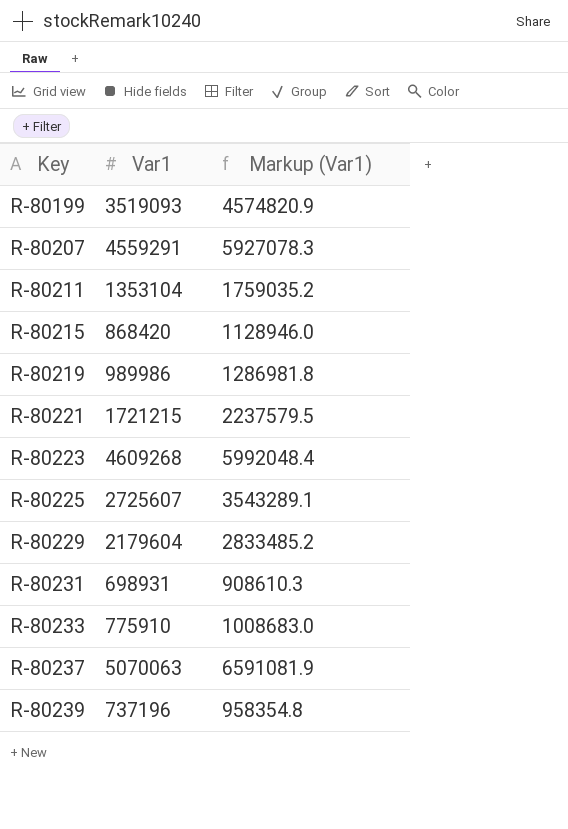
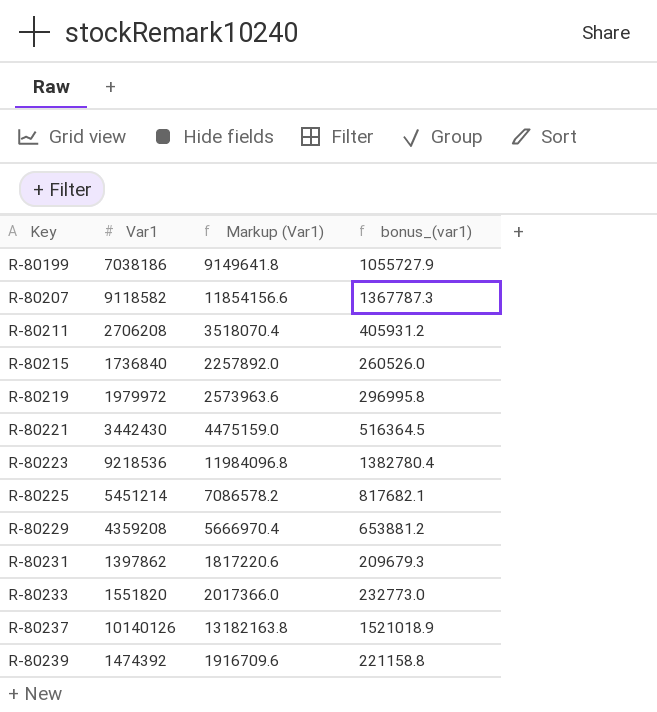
column bonus_(var1) | formula: none -> [Var1] * 0.15
R-80199 | Var1: 3519093 -> 7038186
R-80199 | Markup (Var1): 4574820.9 -> 9149641.8
R-80207 | Var1: 4559291 -> 9118582
R-80207 | Markup (Var1): 5927078.3 -> 11854156.6
R-80211 | Var1: 1353104 -> 2706208
R-80211 | Markup (Var1): 1759035.2 -> 3518070.4
R-80215 | Var1: 868420 -> 1736840
R-80215 | Markup (Var1): 1128946.0 -> 2257892.0
R-80219 | Var1: 989986 -> 1979972
R-80219 | Markup (Var1): 1286981.8 -> 2573963.6
R-80221 | Var1: 1721215 -> 3442430
R-80221 | Markup (Var1): 2237579.5 -> 4475159.0
R-80223 | Var1: 4609268 -> 9218536
R-80223 | Markup (Var1): 5992048.4 -> 11984096.8
R-80225 | Var1: 2725607 -> 5451214
R-80225 | Markup (Var1): 3543289.1 -> 7086578.2
R-80229 | Var1: 2179604 -> 4359208
R-80229 | Markup (Var1): 2833485.2 -> 5666970.4
R-80231 | Var1: 698931 -> 1397862
R-80231 | Markup (Var1): 908610.3 -> 1817220.6
R-80233 | Var1: 775910 -> 1551820
R-80233 | Markup (Var1): 1008683.0 -> 2017366.0
R-80237 | Var1: 5070063 -> 10140126
R-80237 | Markup (Var1): 6591081.9 -> 13182163.8
R-80239 | Var1: 737196 -> 1474392
R-80239 | Markup (Var1): 958354.8 -> 1916709.6

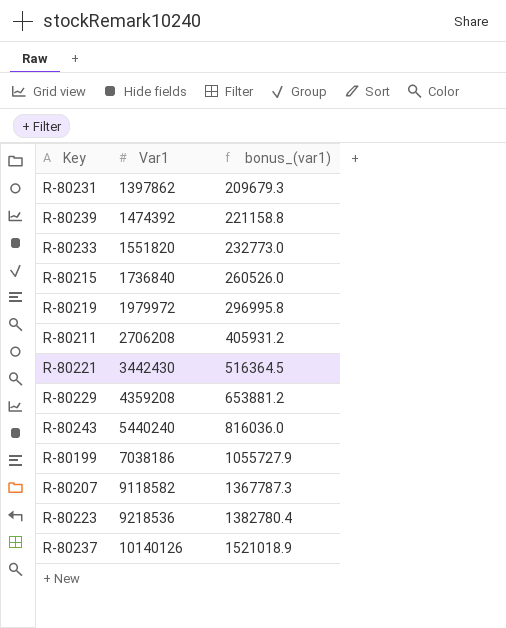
row order: Key ascending -> Var1 ascending
column Markup (Var1) | formula: [Var1] * 1.3 -> none
row R-80225: 5451214 | 7086578.2 | 817682.1 -> none
row R-80243: none -> 5440240 | 816036.0

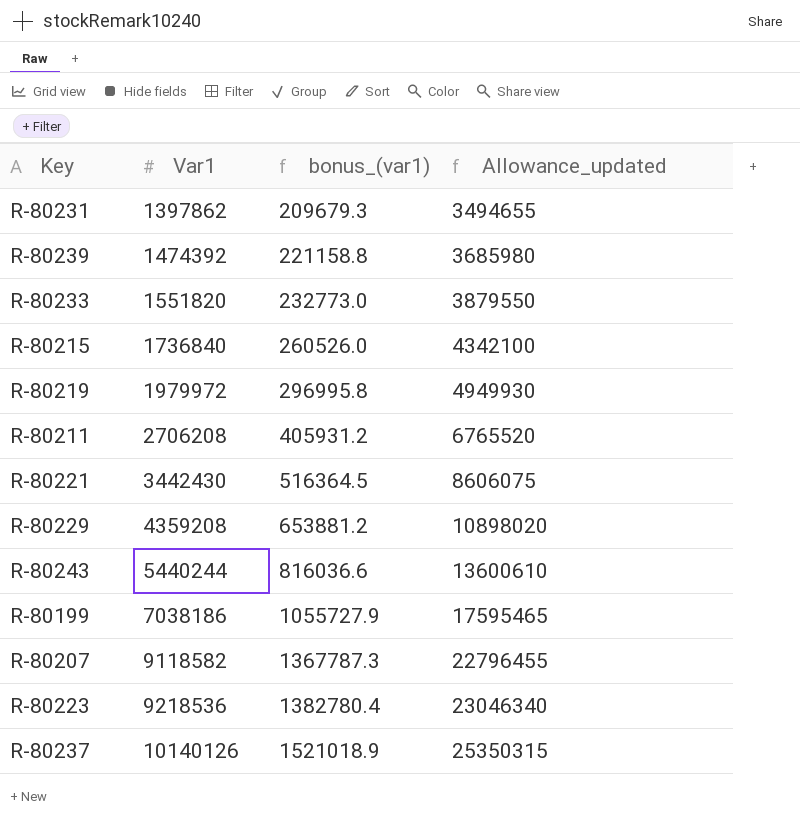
column Allowance_updated | formula: none -> [Var1] * 2.5
R-80243 | Var1: 5440240 -> 5440244
R-80243 | bonus_(var1): 816036.0 -> 816036.6

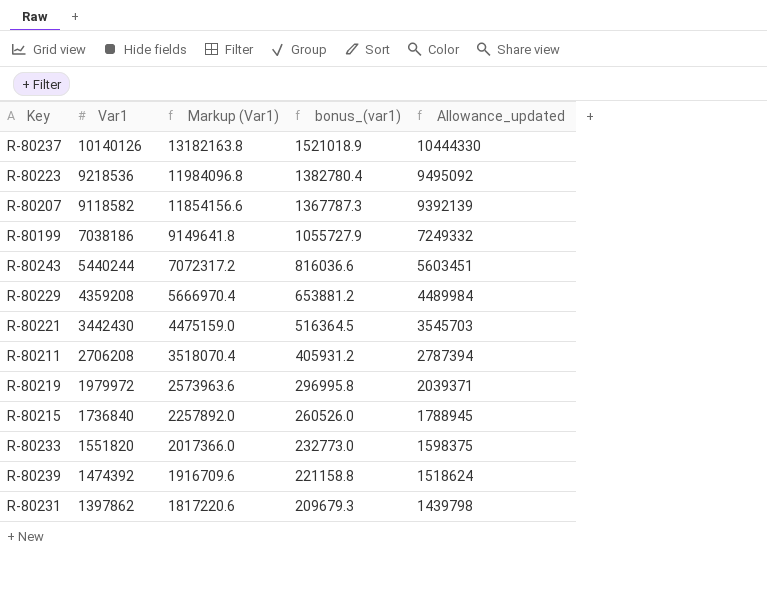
row order: Var1 ascending -> Var1 descending
column Markup (Var1) | formula: none -> [Var1] * 1.3
column Allowance_updated | formula: [Var1] * 2.5 -> [Var1] * 1.03

